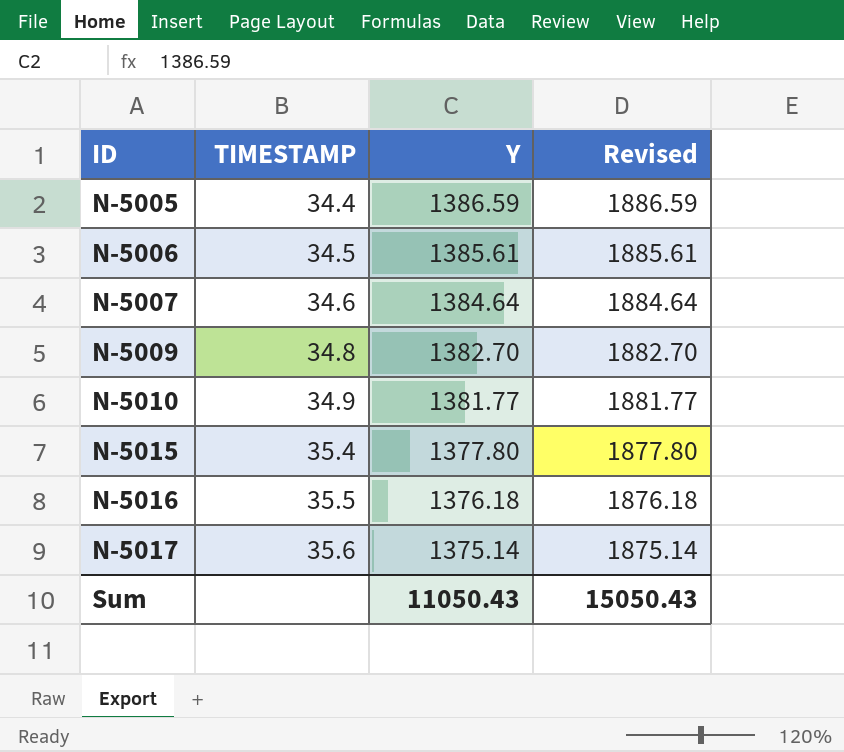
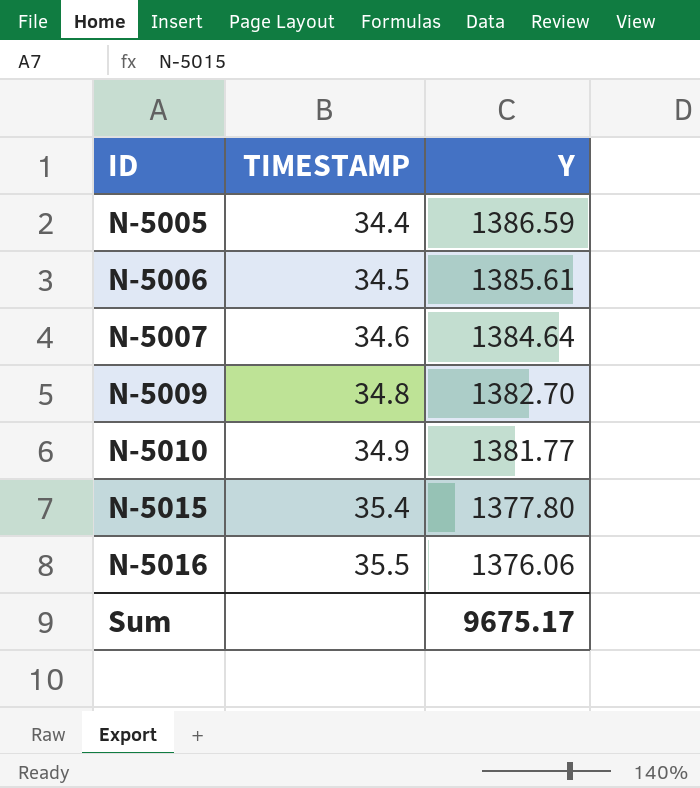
column Revised | formula: [Y] + 500 -> none
row N-5017: 35.6 | 1375.14 | 1875.14 -> none
N-5016 | Y: 1376.18 -> 1376.06
Sum | Y: 11050.43 -> 9675.17

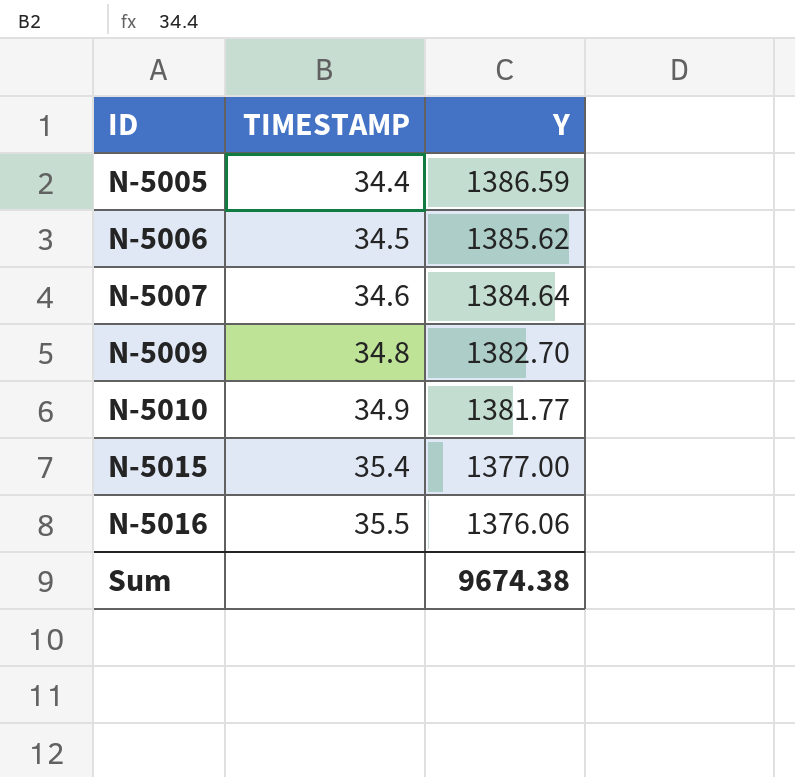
N-5006 | Y: 1385.61 -> 1385.62
N-5015 | Y: 1377.80 -> 1377.00
Sum | Y: 9675.17 -> 9674.38

